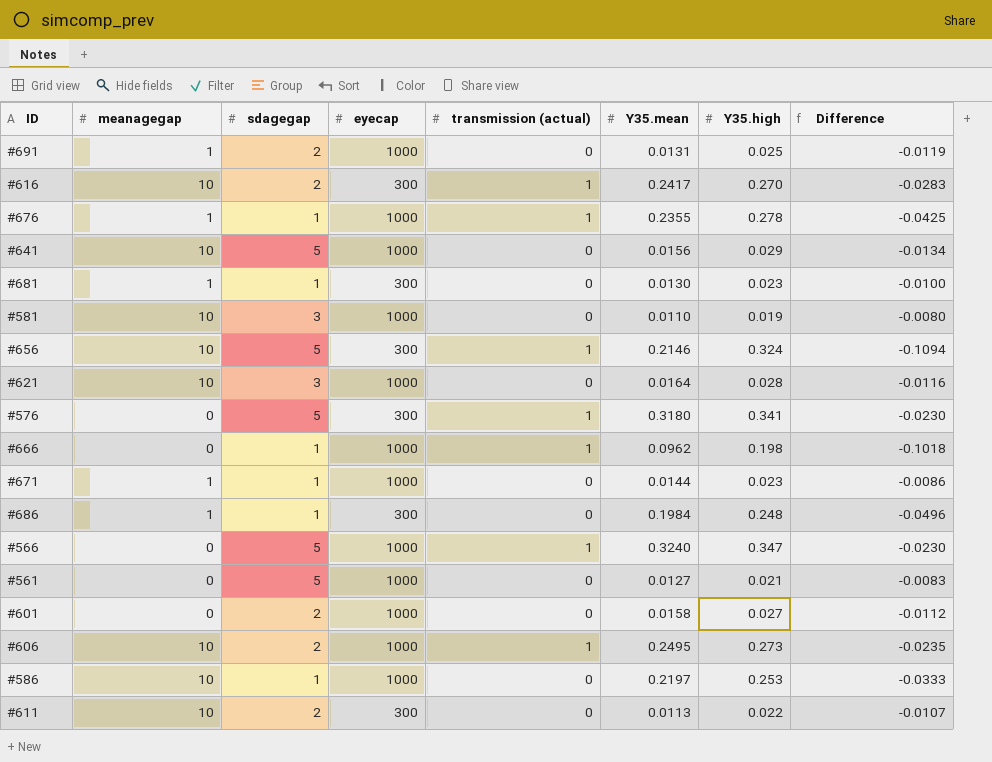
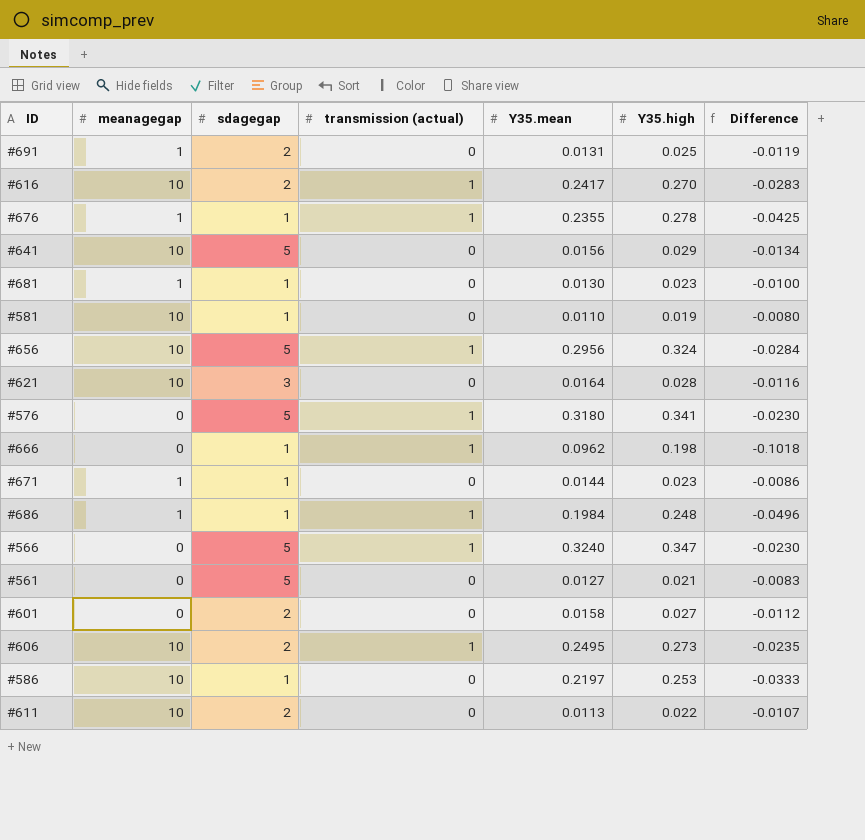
column eyecap | position: 4 -> none
#581 | sdagegap: 3 -> 1
#656 | Y35.mean: 0.2146 -> 0.2956
#656 | Difference: -0.1094 -> -0.0284
#686 | transmission (actual): 0 -> 1

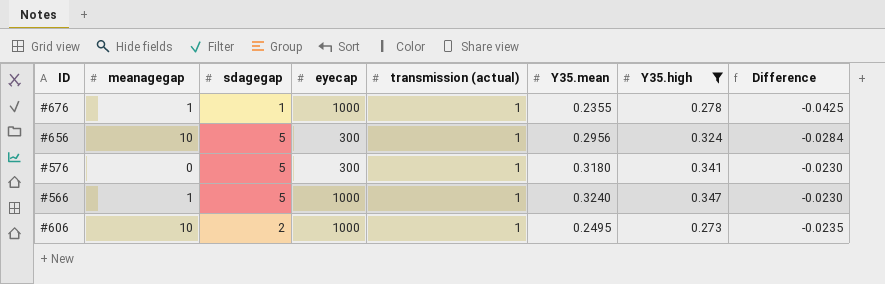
filter: none -> Y35.high >= 0.273
column eyecap | position: none -> 4
#566 | meanagegap: 0 -> 1

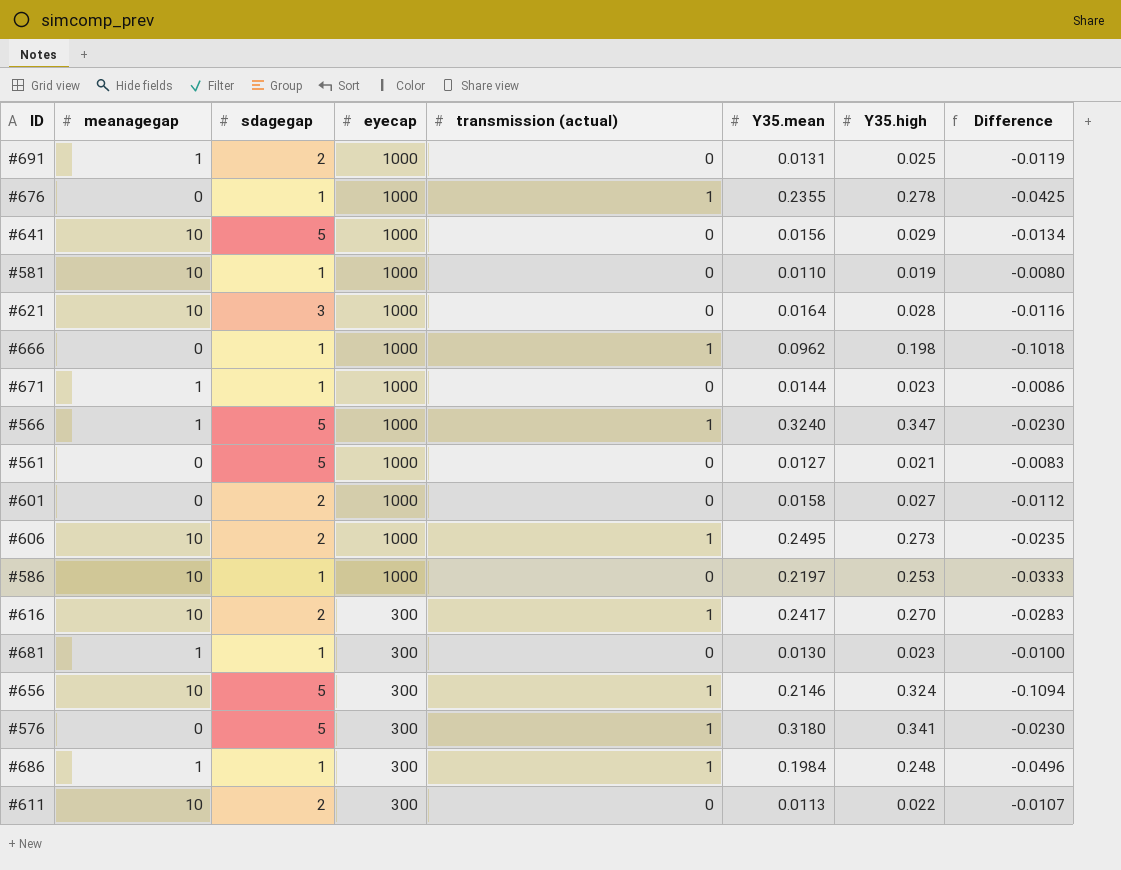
filter: Y35.high >= 0.273 -> none
row order: none -> eyecap descending
#676 | meanagegap: 1 -> 0
#656 | Y35.mean: 0.2956 -> 0.2146
#656 | Difference: -0.0284 -> -0.1094

